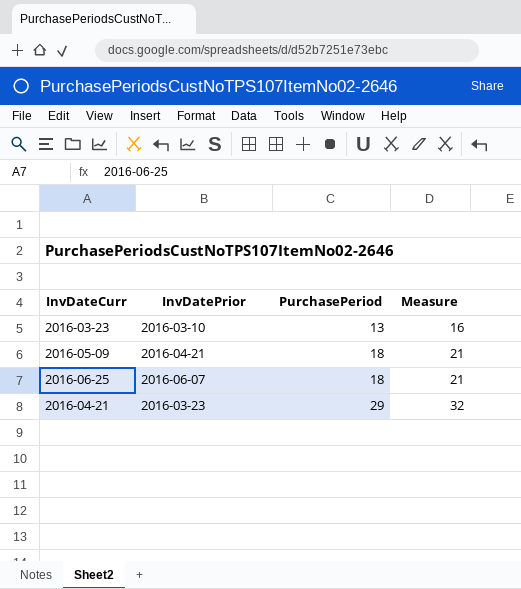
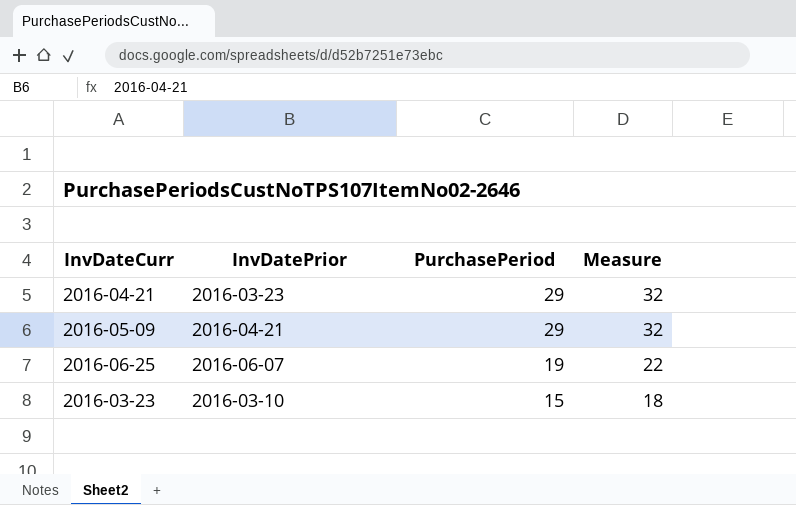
row order: PurchasePeriod ascending -> PurchasePeriod descending
2016-05-09 | PurchasePeriod: 18 -> 29
2016-05-09 | Measure: 21 -> 32
2016-06-25 | PurchasePeriod: 18 -> 19
2016-06-25 | Measure: 21 -> 22
2016-03-23 | PurchasePeriod: 13 -> 15
2016-03-23 | Measure: 16 -> 18

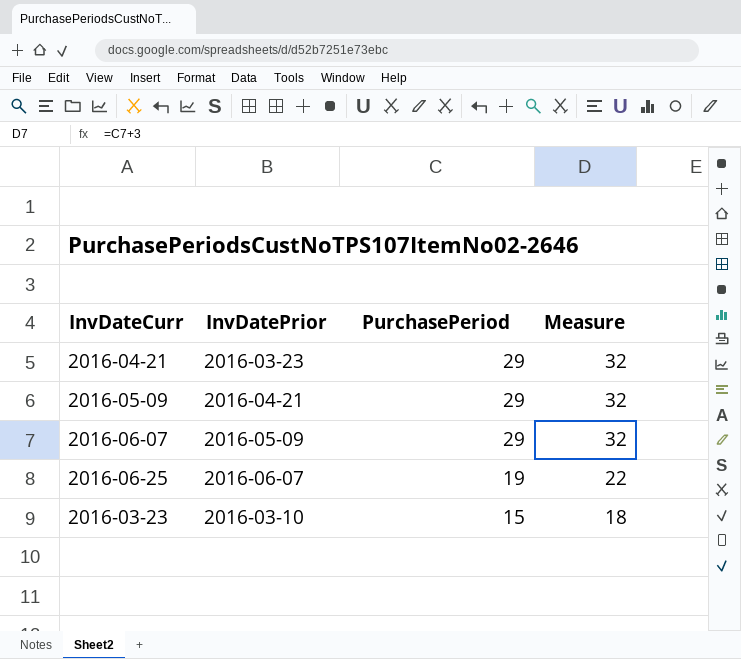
row 2016-06-07: none -> 2016-05-09 | 29 | 32

